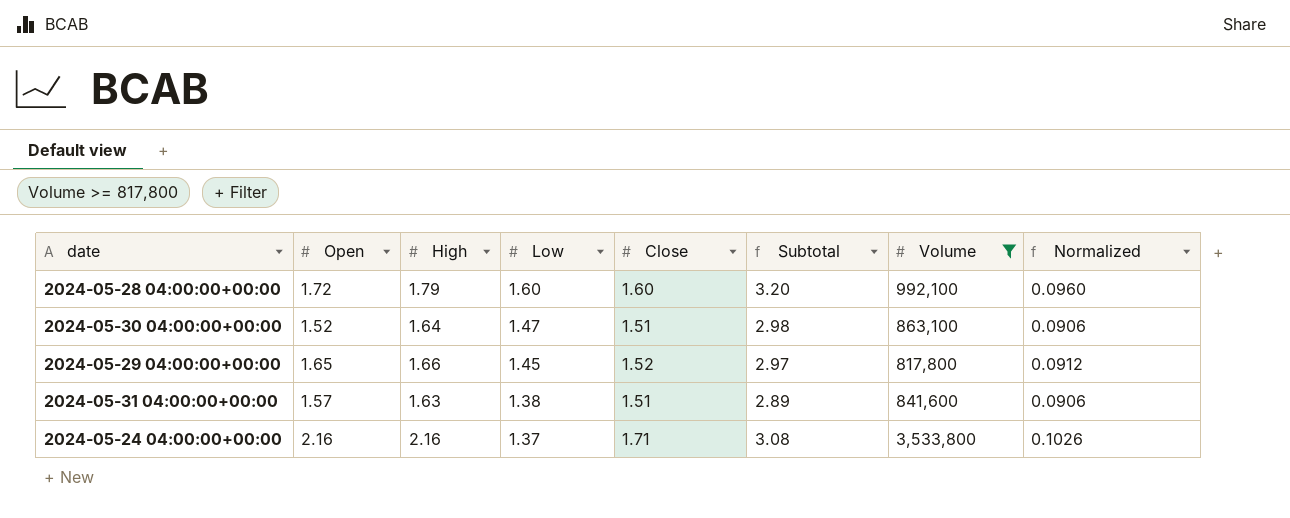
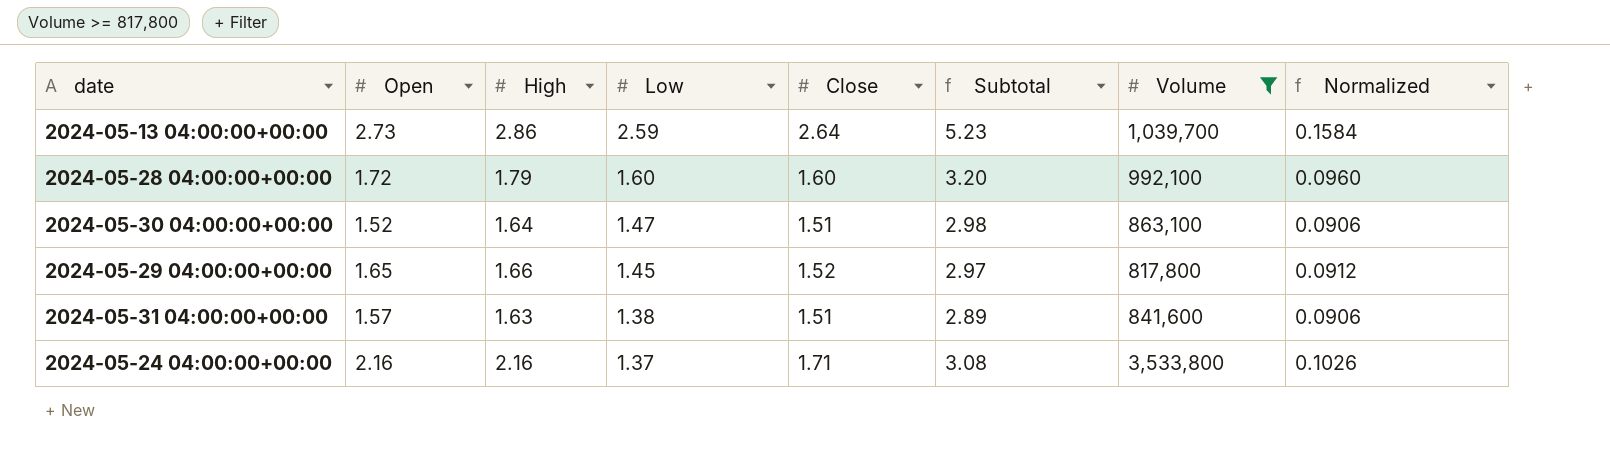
row 2024-05-13 04:00:00+00:00: none -> 2.73 | 2.86 | 2.59 | 2.64 | 5.23 | 1,039,700 | 0.1584

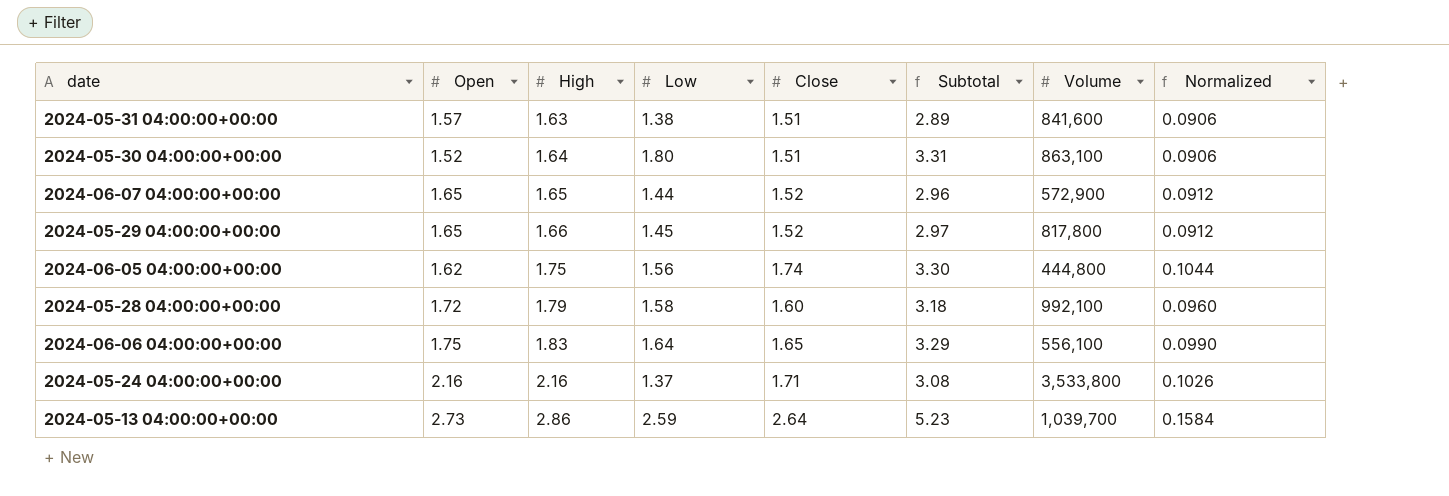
filter: Volume >= 817,800 -> none
row order: Low descending -> High ascending
2024-05-30 04:00:00+00:00 | Low: 1.47 -> 1.80
2024-05-30 04:00:00+00:00 | Subtotal: 2.98 -> 3.31
2024-05-28 04:00:00+00:00 | Low: 1.60 -> 1.58
2024-05-28 04:00:00+00:00 | Subtotal: 3.20 -> 3.18

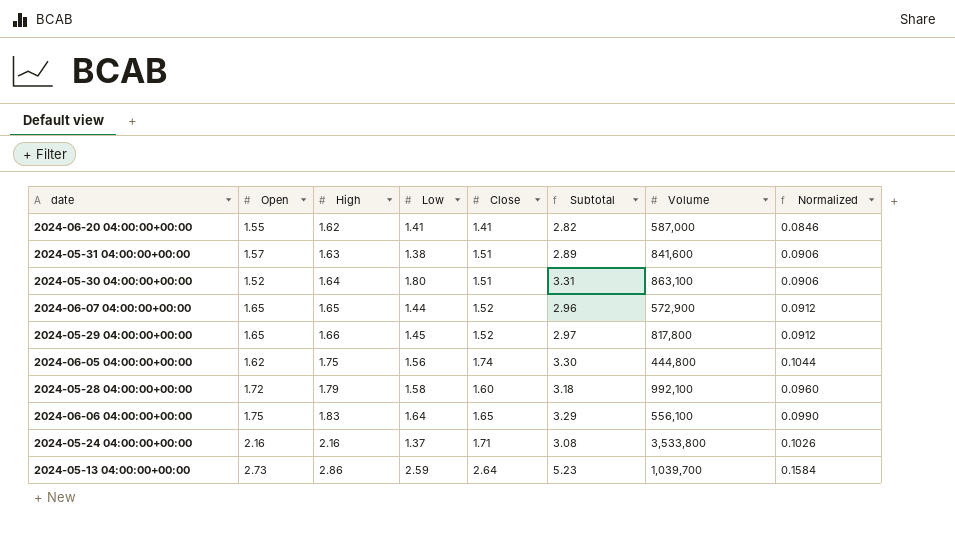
row 2024-06-20 04:00:00+00:00: none -> 1.55 | 1.62 | 1.41 | 1.41 | 2.82 | 587,000 | 0.0846

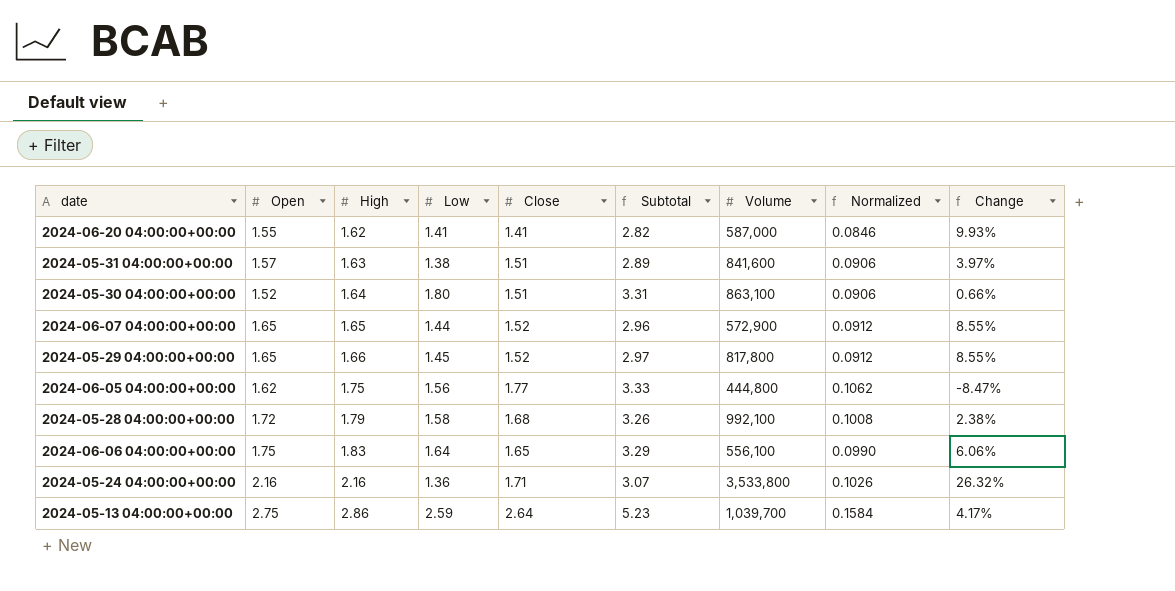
column Change | formula: none -> ([Open] - [Close]) / [Close]
2024-06-05 04:00:00+00:00 | Close: 1.74 -> 1.77
2024-06-05 04:00:00+00:00 | Subtotal: 3.30 -> 3.33
2024-06-05 04:00:00+00:00 | Normalized: 0.1044 -> 0.1062
2024-05-28 04:00:00+00:00 | Close: 1.60 -> 1.68
2024-05-28 04:00:00+00:00 | Subtotal: 3.18 -> 3.26
2024-05-28 04:00:00+00:00 | Normalized: 0.0960 -> 0.1008
2024-05-24 04:00:00+00:00 | Low: 1.37 -> 1.36
2024-05-24 04:00:00+00:00 | Subtotal: 3.08 -> 3.07
2024-05-13 04:00:00+00:00 | Open: 2.73 -> 2.75

